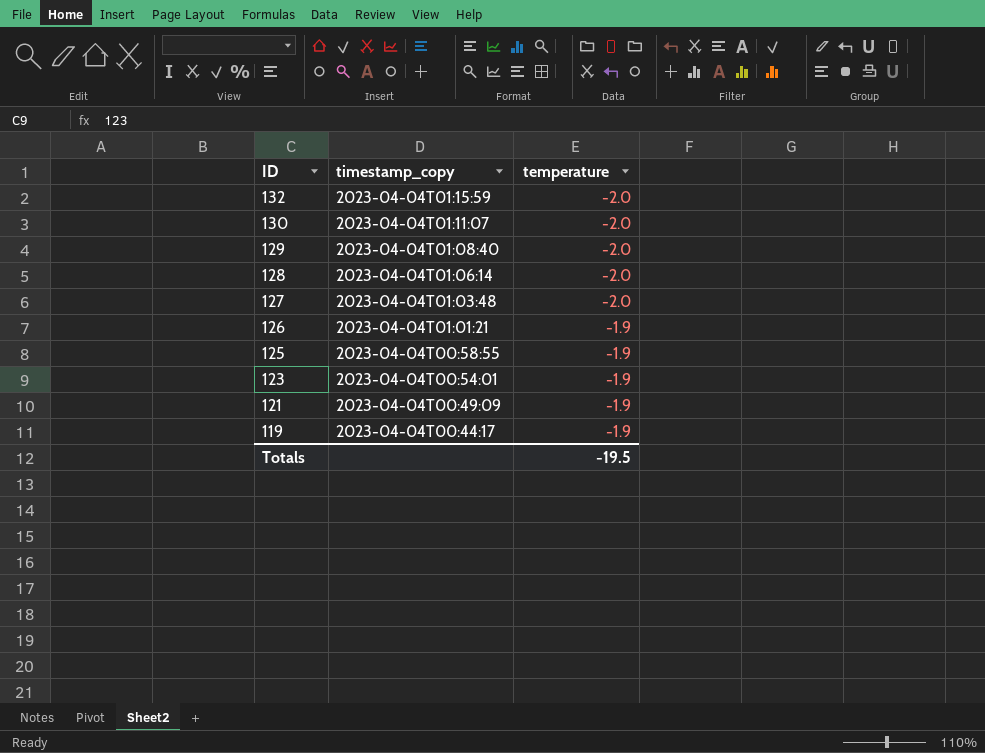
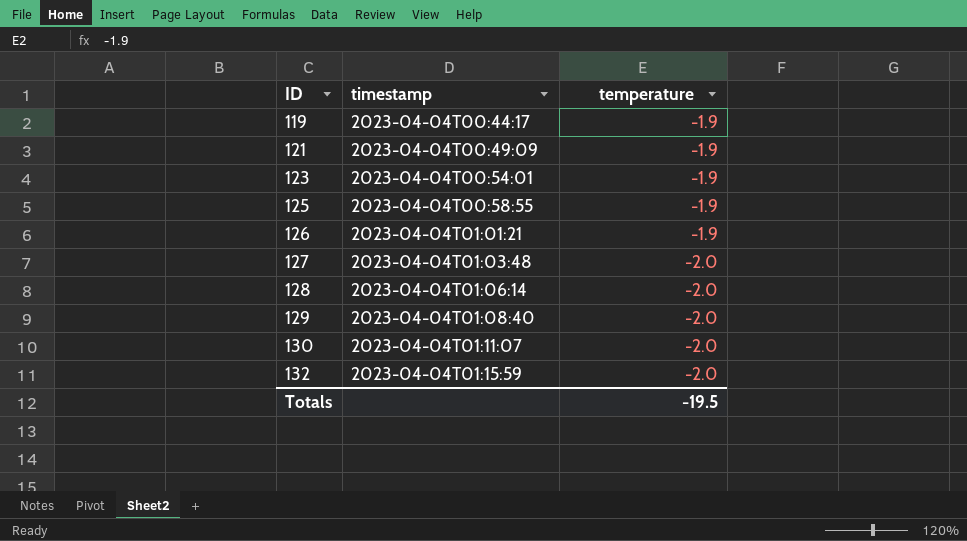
row order: ID descending -> ID ascending
column name: timestamp_copy -> timestamp

